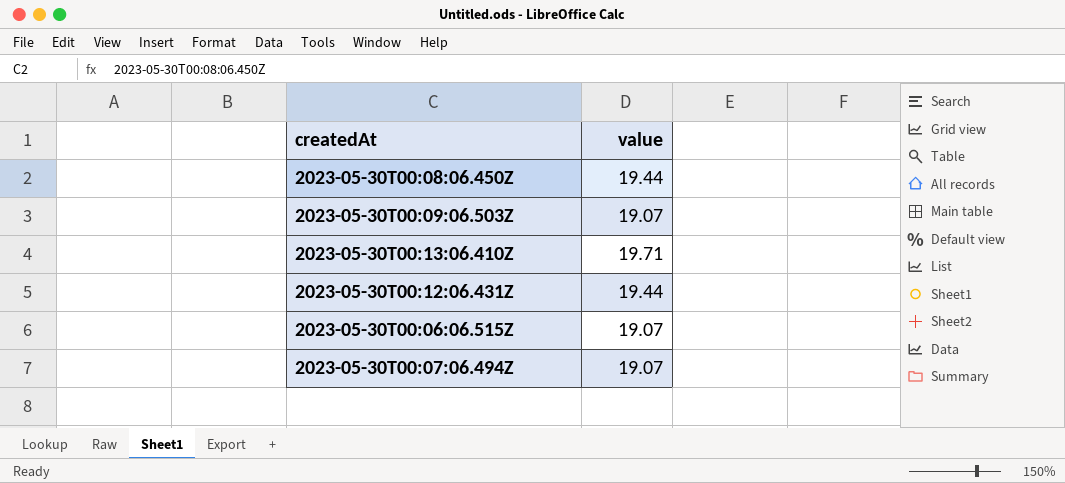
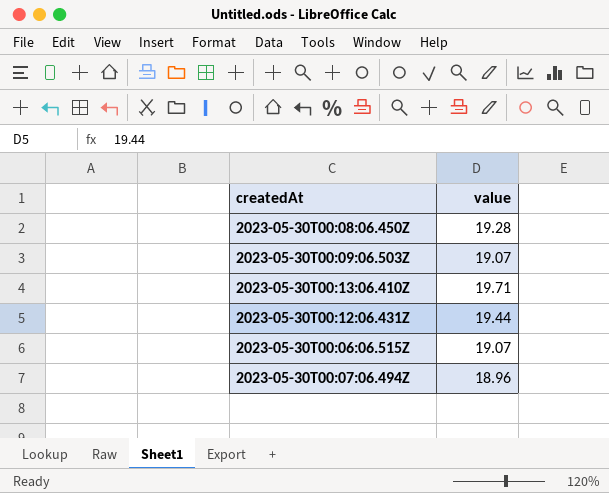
2023-05-30T00:08:06.450Z | value: 19.44 -> 19.28
2023-05-30T00:07:06.494Z | value: 19.07 -> 18.96

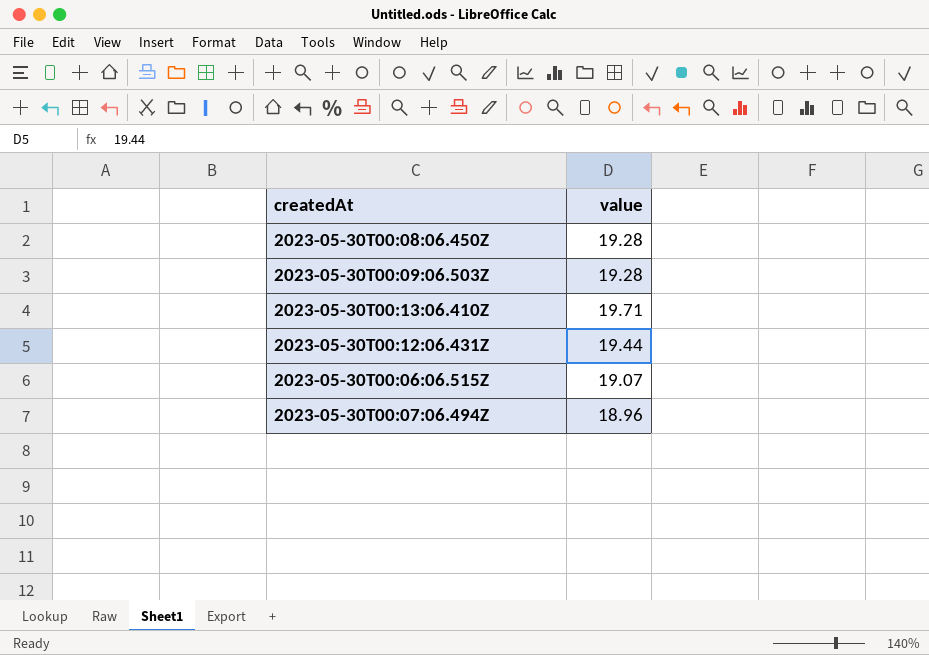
2023-05-30T00:09:06.503Z | value: 19.07 -> 19.28

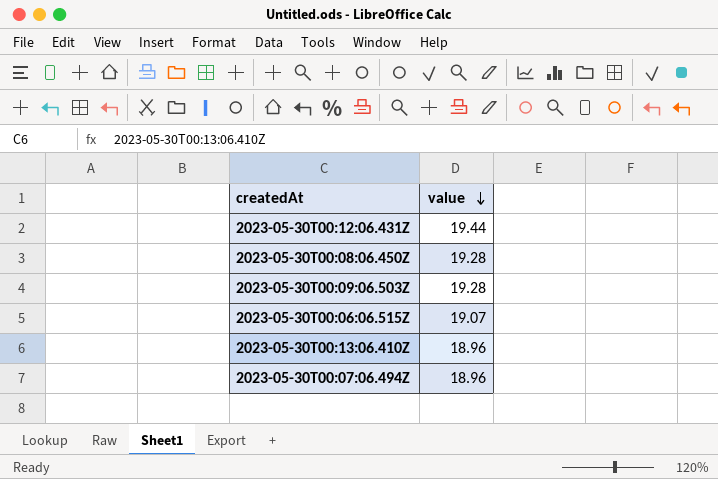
row order: none -> value descending
2023-05-30T00:13:06.410Z | value: 19.71 -> 18.96

